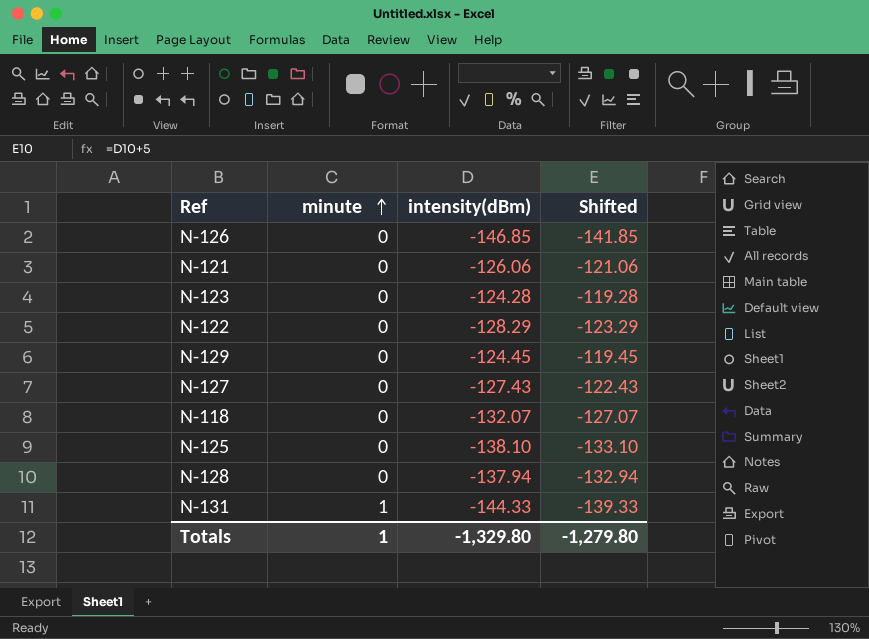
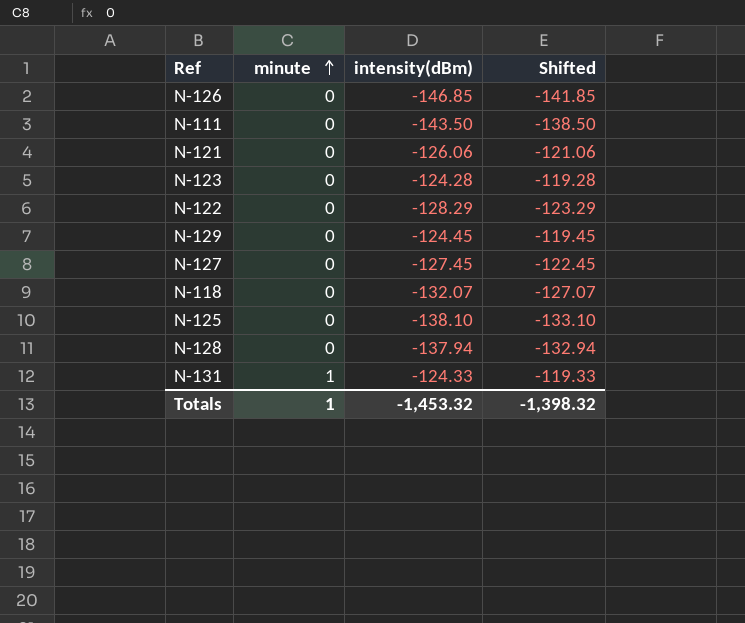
row N-111: none -> 0 | -143.50 | -138.50
N-127 | intensity(dBm): -127.43 -> -127.45
N-127 | Shifted: -122.43 -> -122.45
N-131 | intensity(dBm): -144.33 -> -124.33
N-131 | Shifted: -139.33 -> -119.33
Totals | intensity(dBm): -1,329.80 -> -1,453.32
Totals | Shifted: -1,279.80 -> -1,398.32

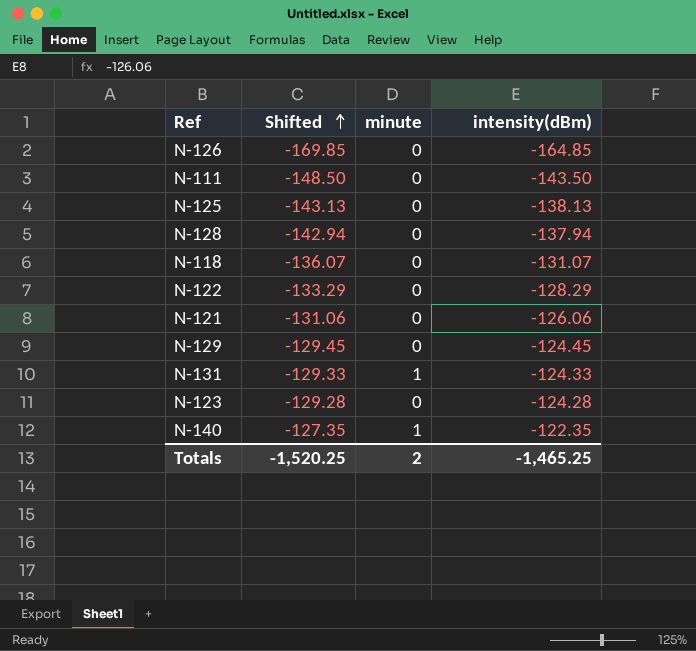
row order: minute ascending -> Shifted ascending
column Shifted | formula: [intensity(dBm)] + 5 -> [intensity(dBm)] - 5
column Shifted | position: 4 -> 2
row N-127: 0 | -127.45 | -122.45 -> none
N-126 | intensity(dBm): -146.85 -> -164.85
N-125 | intensity(dBm): -138.10 -> -138.13
N-118 | intensity(dBm): -132.07 -> -131.07
row N-140: none -> -127.35 | 1 | -122.35
Totals | Shifted: -1,398.32 -> -1,520.25
Totals | minute: 1 -> 2
Totals | intensity(dBm): -1,453.32 -> -1,465.25

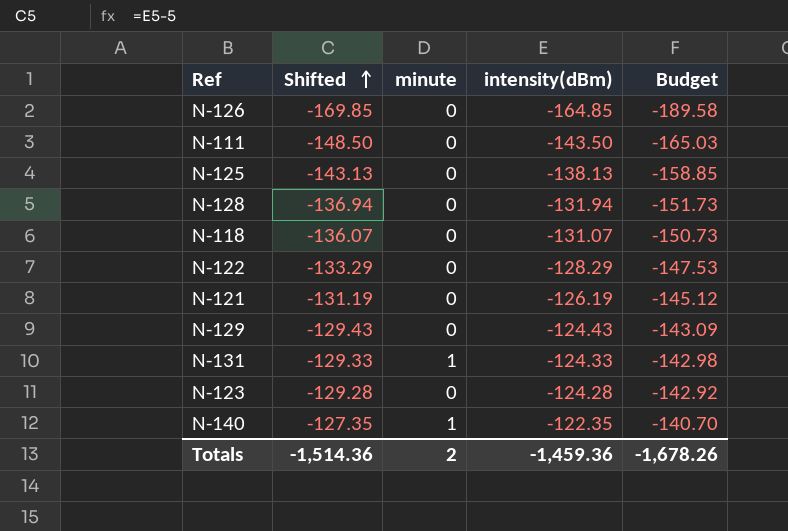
column Budget | formula: none -> [intensity(dBm)] * 1.15
N-128 | Shifted: -142.94 -> -136.94
N-128 | intensity(dBm): -137.94 -> -131.94
N-121 | Shifted: -131.06 -> -131.19
N-121 | intensity(dBm): -126.06 -> -126.19
N-129 | Shifted: -129.45 -> -129.43
N-129 | intensity(dBm): -124.45 -> -124.43
Totals | Shifted: -1,520.25 -> -1,514.36
Totals | intensity(dBm): -1,465.25 -> -1,459.36

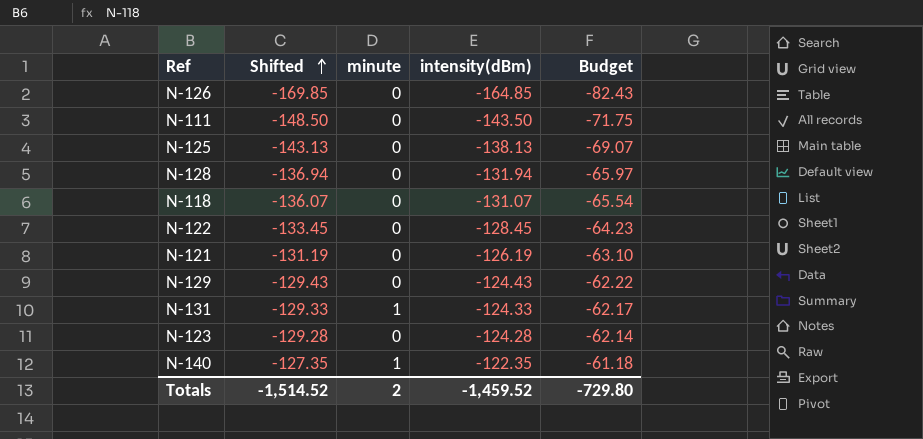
column Budget | formula: [intensity(dBm)] * 1.15 -> [intensity(dBm)] * 0.5
N-122 | Shifted: -133.29 -> -133.45
N-122 | intensity(dBm): -128.29 -> -128.45
Totals | Shifted: -1,514.36 -> -1,514.52
Totals | intensity(dBm): -1,459.36 -> -1,459.52
Totals | Budget: -1,678.26 -> -729.80

